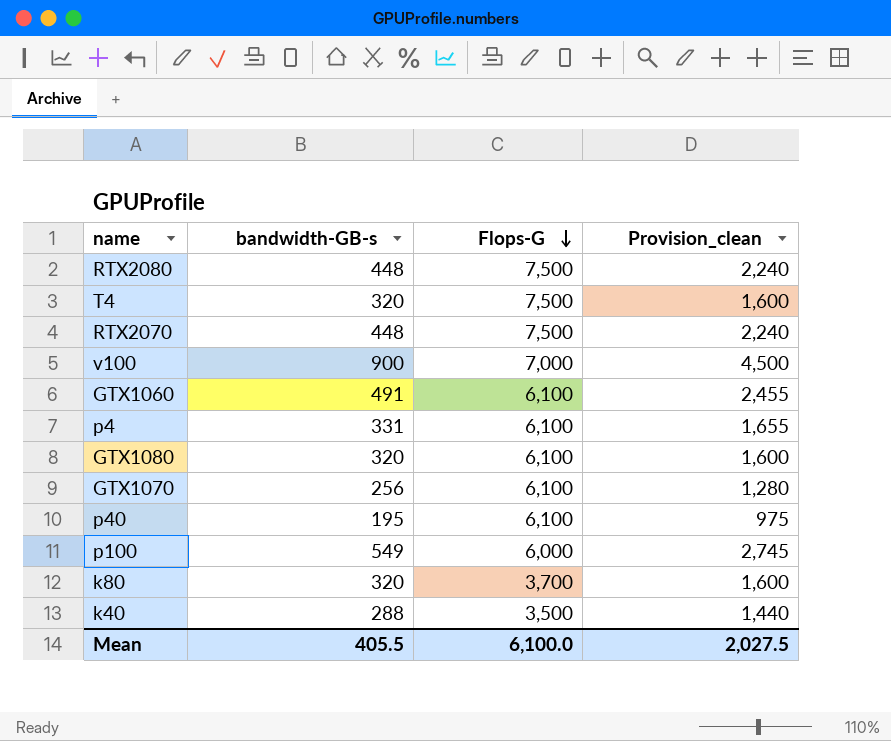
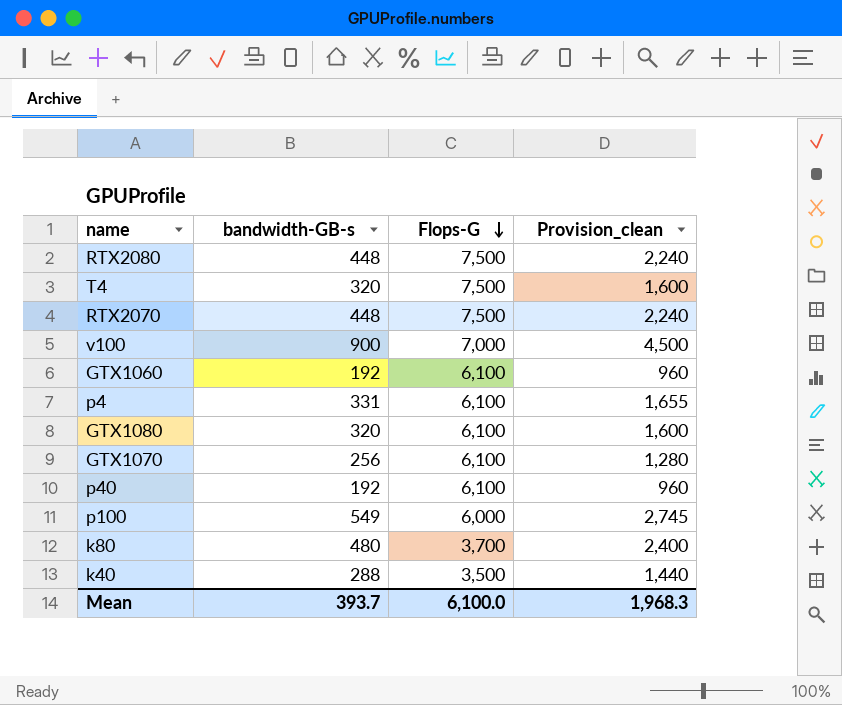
GTX1060 | bandwidth-GB-s: 491 -> 192
GTX1060 | Provision_clean: 2,455 -> 960
p40 | bandwidth-GB-s: 195 -> 192
p40 | Provision_clean: 975 -> 960
k80 | bandwidth-GB-s: 320 -> 480
k80 | Provision_clean: 1,600 -> 2,400
Mean | bandwidth-GB-s: 405.5 -> 393.7
Mean | Provision_clean: 2,027.5 -> 1,968.3

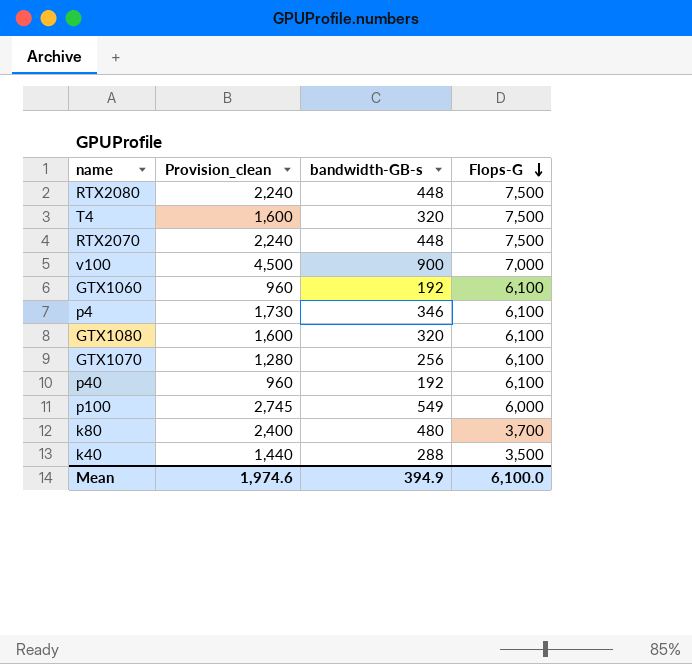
column Provision_clean | position: 4 -> 2
p4 | Provision_clean: 1,655 -> 1,730
p4 | bandwidth-GB-s: 331 -> 346
Mean | Provision_clean: 1,968.3 -> 1,974.6
Mean | bandwidth-GB-s: 393.7 -> 394.9

